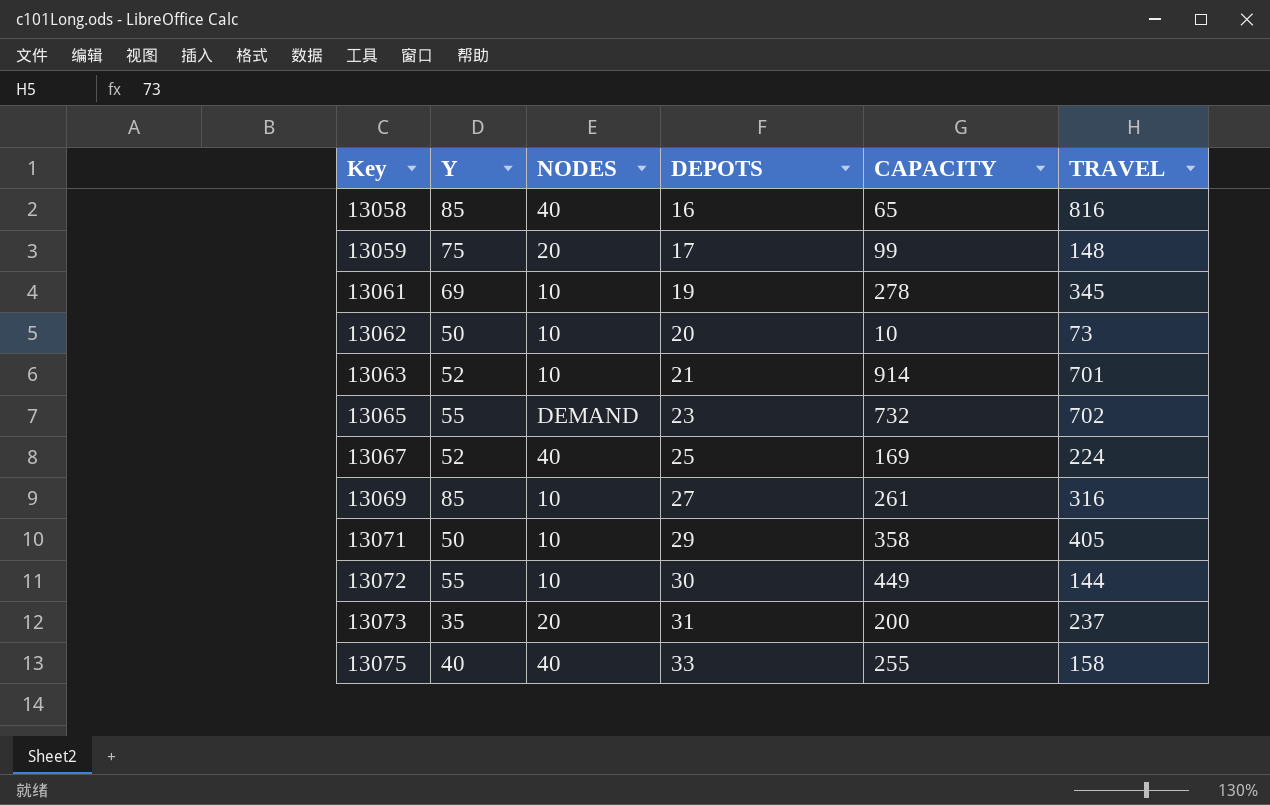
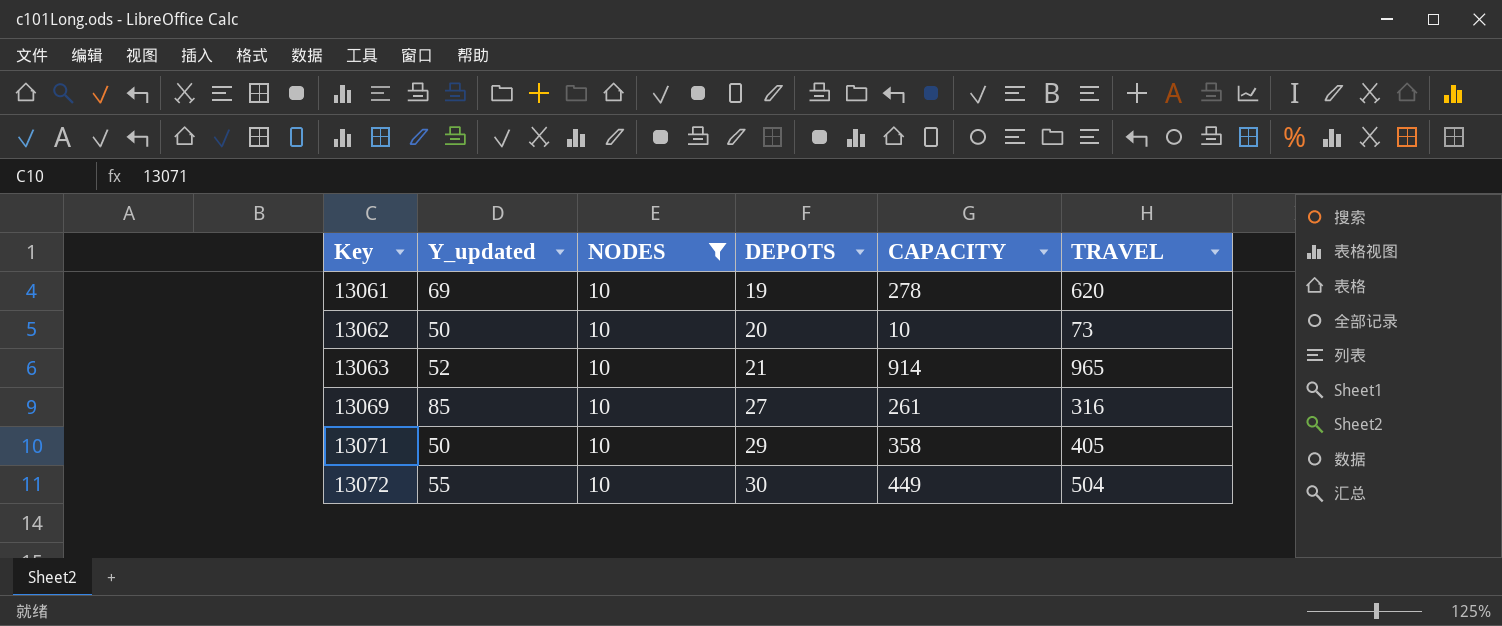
filter: none -> NODES = 10
column name: Y -> Y_updated
13061 | TRAVEL: 345 -> 620
13063 | TRAVEL: 701 -> 965
13072 | TRAVEL: 144 -> 504

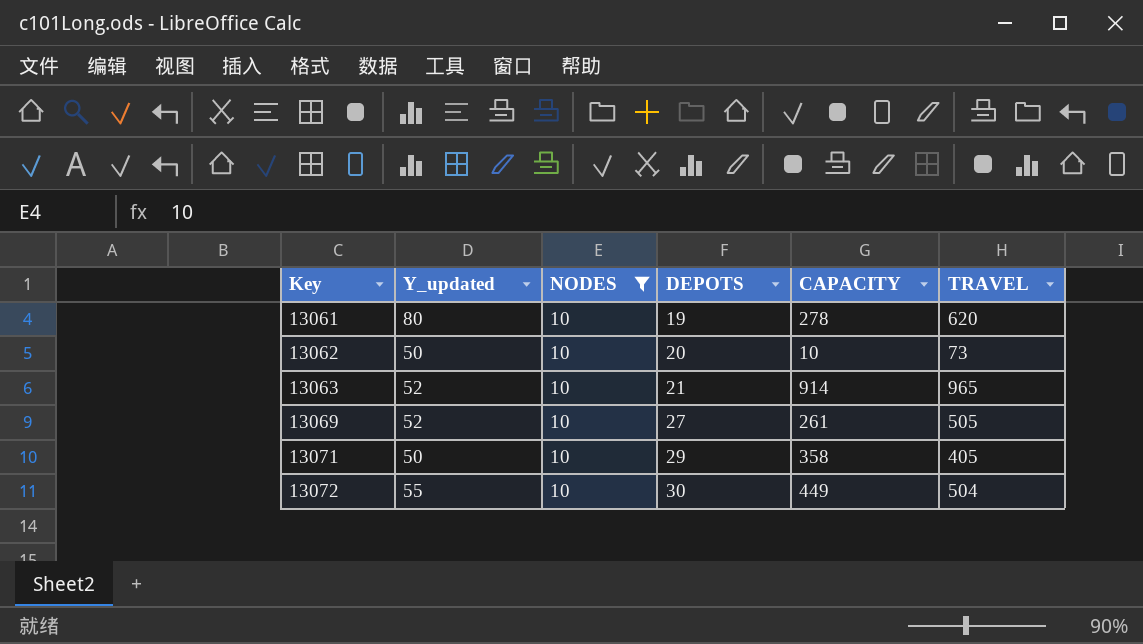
13061 | Y_updated: 69 -> 80
13069 | Y_updated: 85 -> 52
13069 | TRAVEL: 316 -> 505

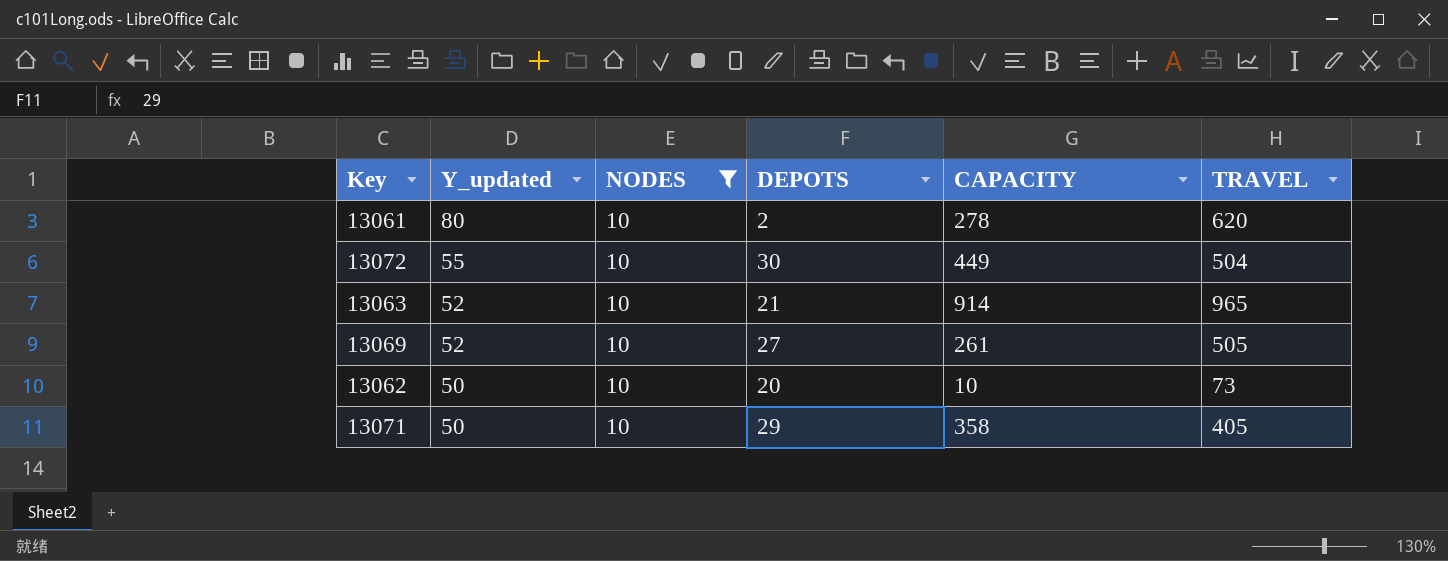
row order: Key ascending -> Y_updated descending
13061 | DEPOTS: 19 -> 2

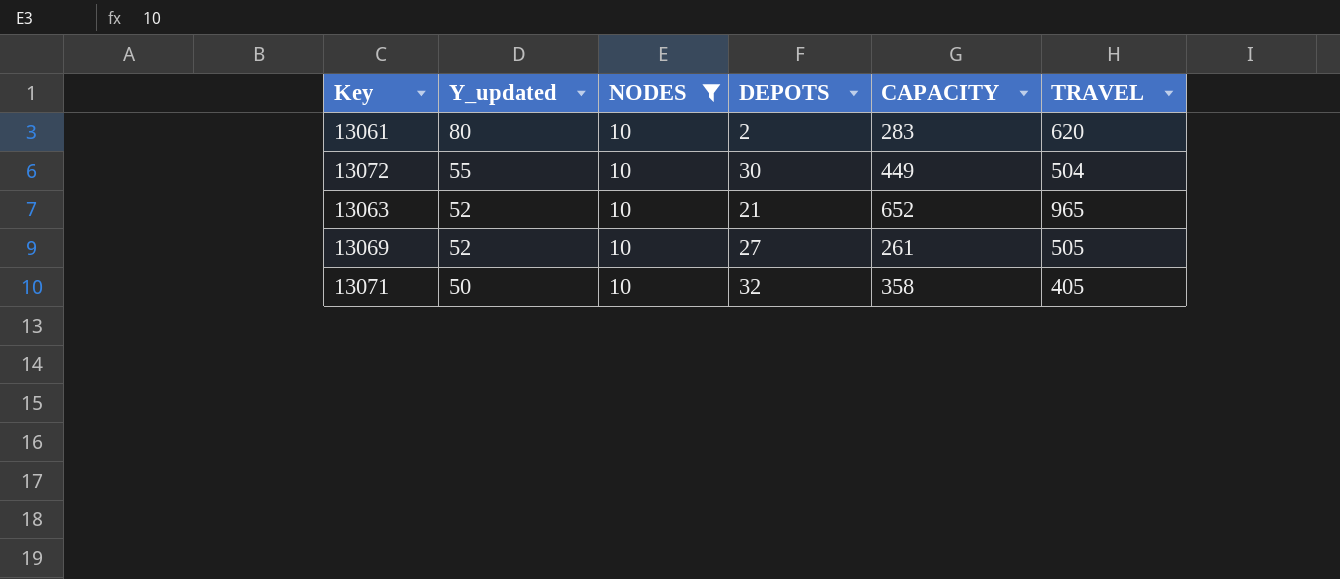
row 13062: 50 | 10 | 20 | 10 | 73 -> none
13061 | CAPACITY: 278 -> 283
13063 | CAPACITY: 914 -> 652
13071 | DEPOTS: 29 -> 32

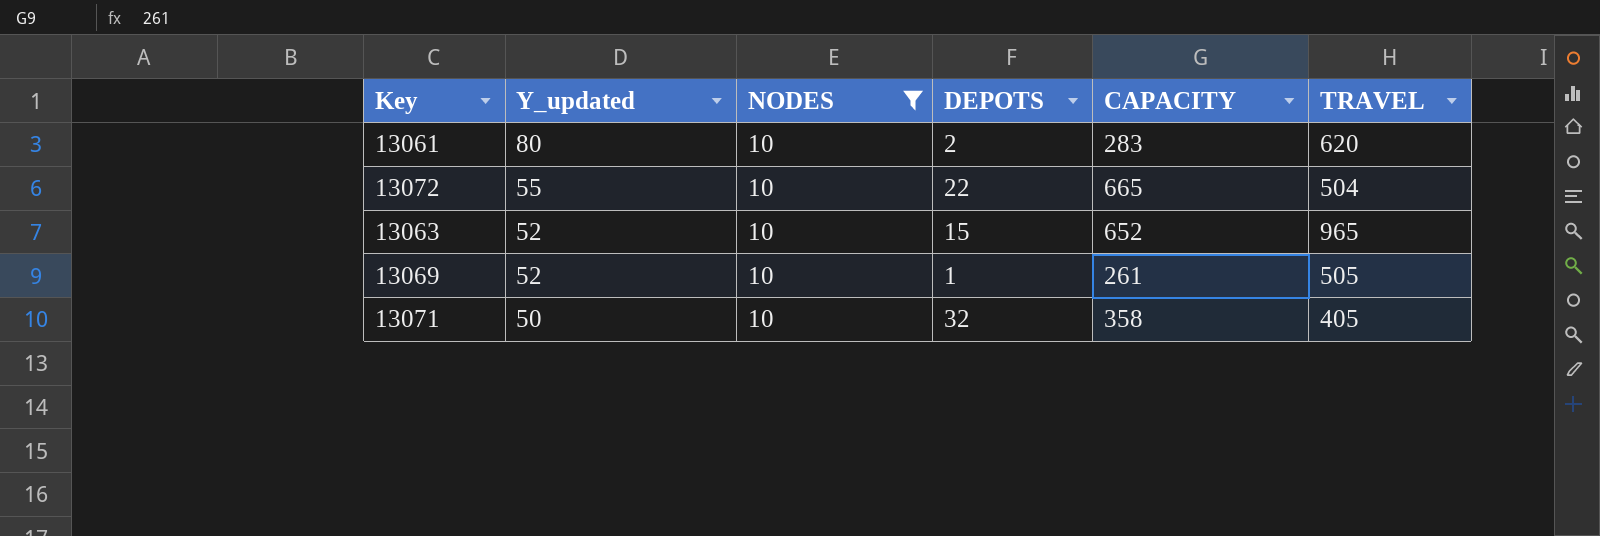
13072 | DEPOTS: 30 -> 22
13072 | CAPACITY: 449 -> 665
13063 | DEPOTS: 21 -> 15
13069 | DEPOTS: 27 -> 1

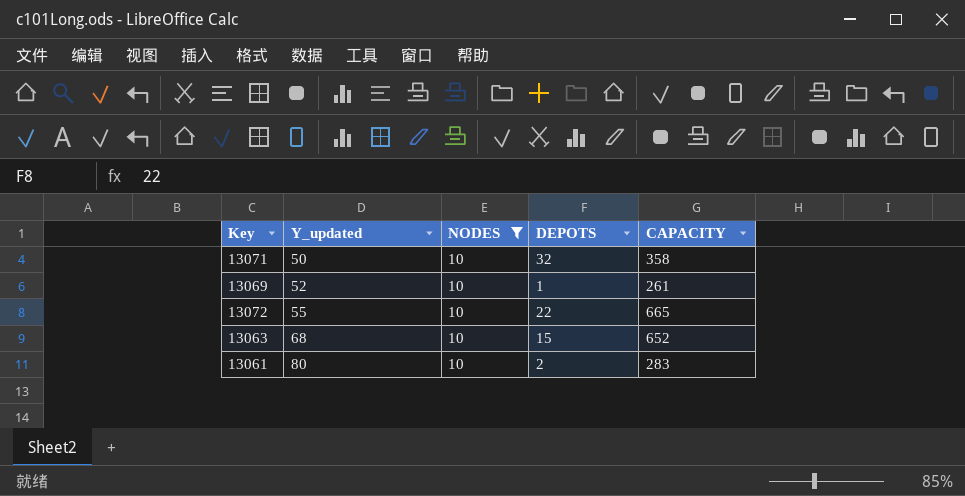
row order: Y_updated descending -> Y_updated ascending
column TRAVEL | position: 6 -> none
13063 | Y_updated: 52 -> 68

